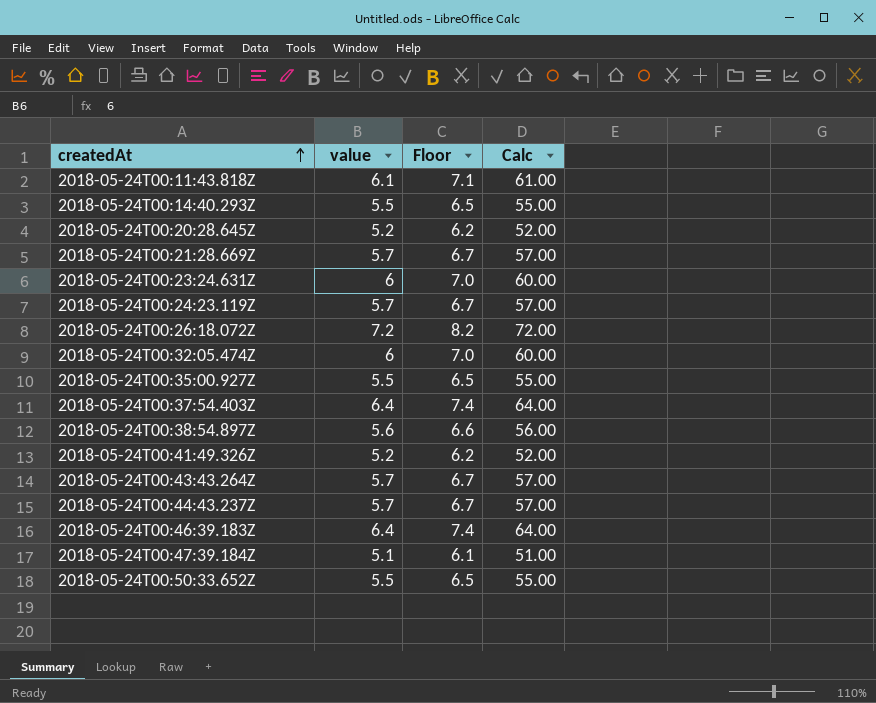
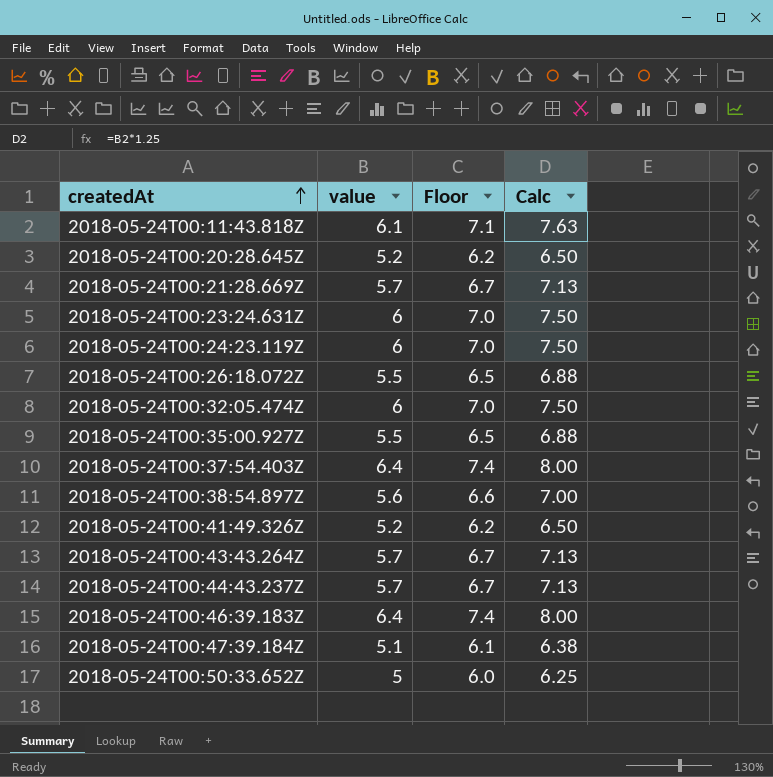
column Calc | formula: [value] * 10 -> [value] * 1.25
row 2018-05-24T00:14:40.293Z: 5.5 | 6.5 | 55.00 -> none
2018-05-24T00:24:23.119Z | value: 5.7 -> 6
2018-05-24T00:24:23.119Z | Floor: 6.7 -> 7.0
2018-05-24T00:26:18.072Z | value: 7.2 -> 5.5
2018-05-24T00:26:18.072Z | Floor: 8.2 -> 6.5
2018-05-24T00:50:33.652Z | value: 5.5 -> 5
2018-05-24T00:50:33.652Z | Floor: 6.5 -> 6.0

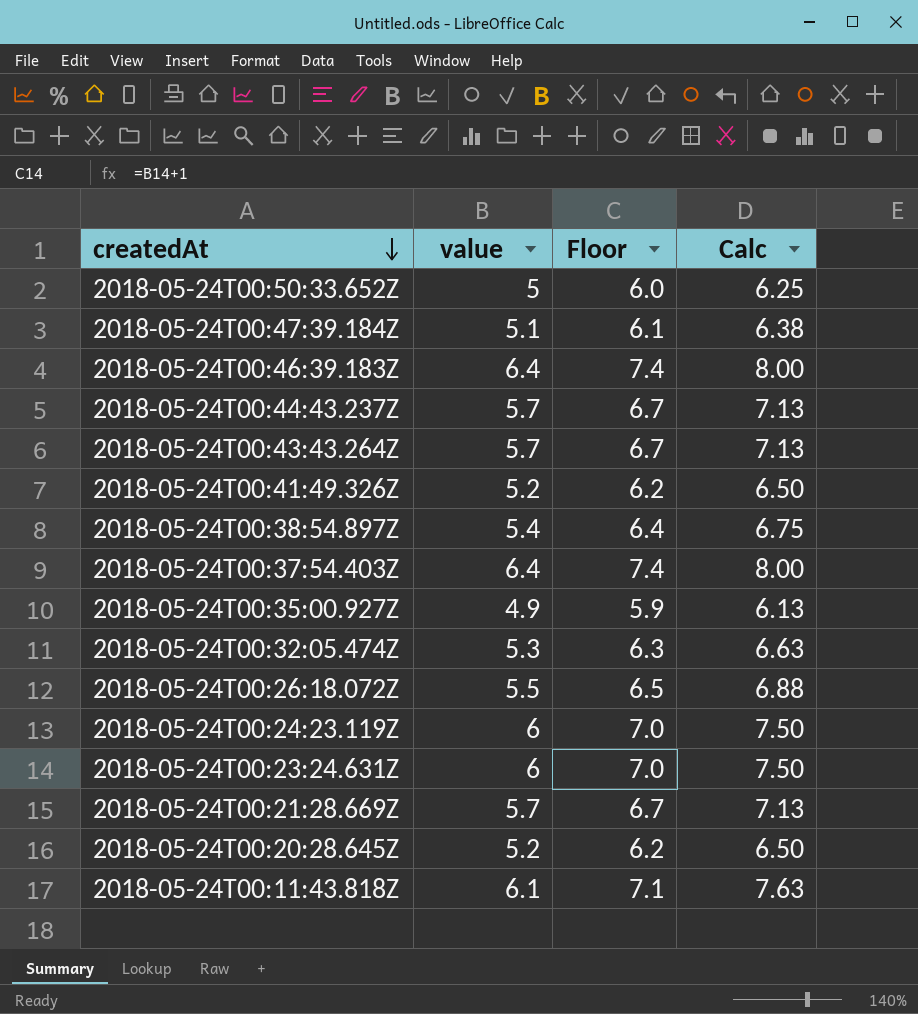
row order: createdAt ascending -> createdAt descending
2018-05-24T00:38:54.897Z | value: 5.6 -> 5.4
2018-05-24T00:38:54.897Z | Floor: 6.6 -> 6.4
2018-05-24T00:38:54.897Z | Calc: 7.00 -> 6.75
2018-05-24T00:35:00.927Z | value: 5.5 -> 4.9
2018-05-24T00:35:00.927Z | Floor: 6.5 -> 5.9
2018-05-24T00:35:00.927Z | Calc: 6.88 -> 6.13
2018-05-24T00:32:05.474Z | value: 6 -> 5.3
2018-05-24T00:32:05.474Z | Floor: 7.0 -> 6.3
2018-05-24T00:32:05.474Z | Calc: 7.50 -> 6.63

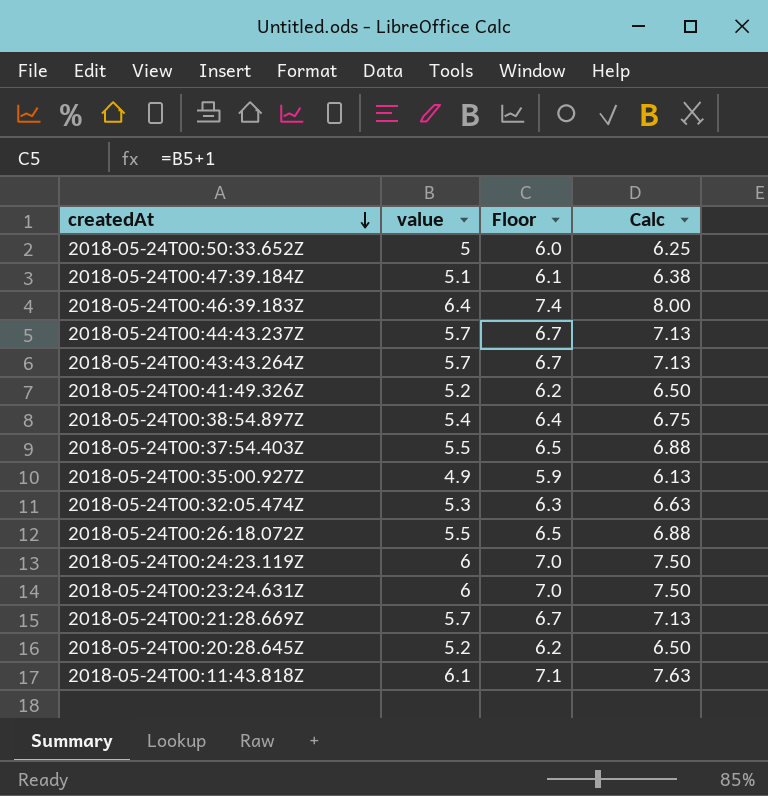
2018-05-24T00:37:54.403Z | value: 6.4 -> 5.5
2018-05-24T00:37:54.403Z | Floor: 7.4 -> 6.5
2018-05-24T00:37:54.403Z | Calc: 8.00 -> 6.88

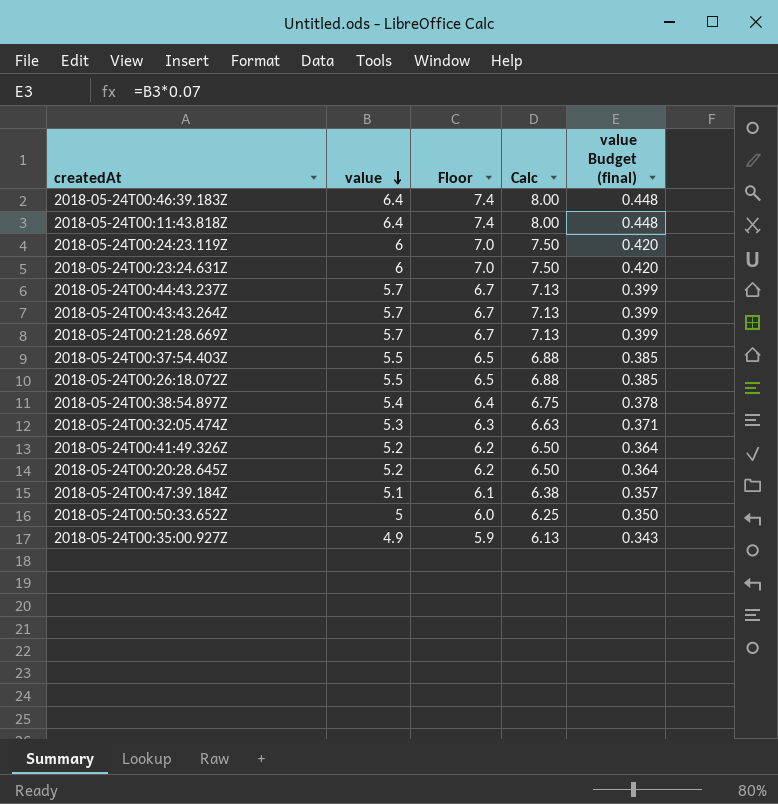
row order: createdAt descending -> value descending
column value Budget (final) | formula: none -> [value] * 0.07
2018-05-24T00:11:43.818Z | value: 6.1 -> 6.4
2018-05-24T00:11:43.818Z | Floor: 7.1 -> 7.4
2018-05-24T00:11:43.818Z | Calc: 7.63 -> 8.00

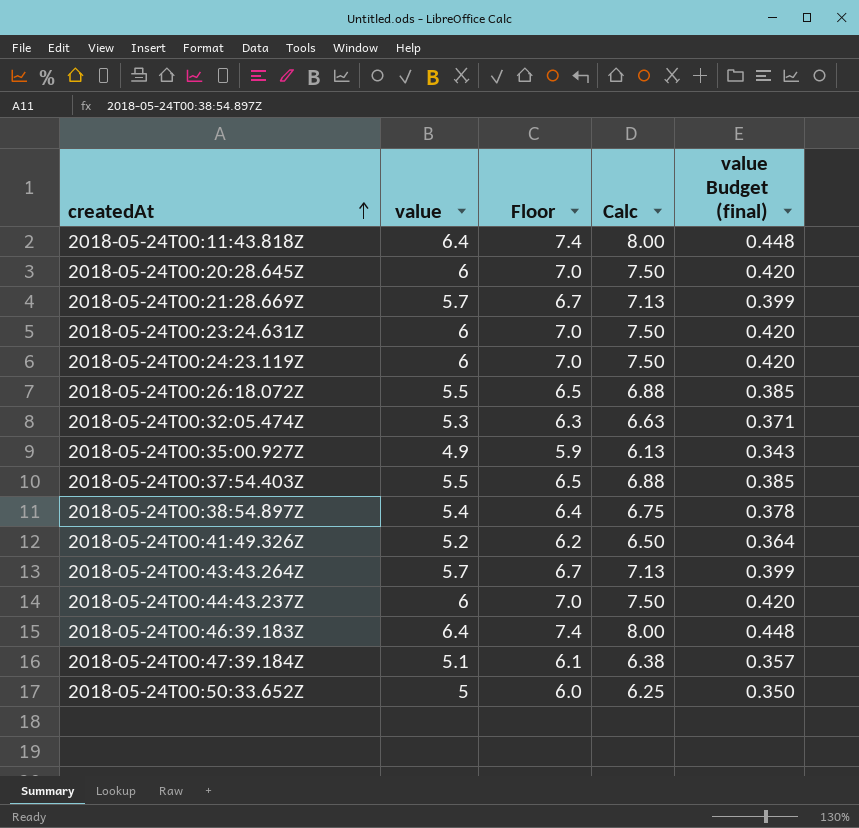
row order: value descending -> createdAt ascending
2018-05-24T00:20:28.645Z | value: 5.2 -> 6
2018-05-24T00:20:28.645Z | Floor: 6.2 -> 7.0
2018-05-24T00:20:28.645Z | Calc: 6.50 -> 7.50
2018-05-24T00:20:28.645Z | value Budget (final): 0.364 -> 0.420
2018-05-24T00:44:43.237Z | value: 5.7 -> 6
2018-05-24T00:44:43.237Z | Floor: 6.7 -> 7.0
2018-05-24T00:44:43.237Z | Calc: 7.13 -> 7.50
2018-05-24T00:44:43.237Z | value Budget (final): 0.399 -> 0.420

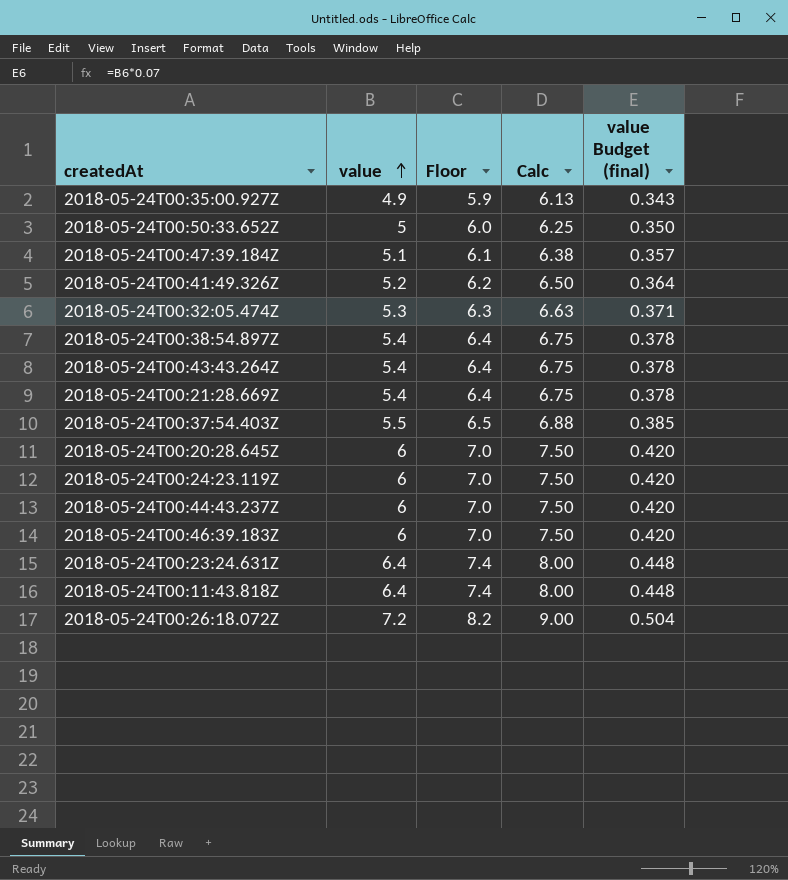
row order: createdAt ascending -> value ascending
2018-05-24T00:43:43.264Z | value: 5.7 -> 5.4
2018-05-24T00:43:43.264Z | Floor: 6.7 -> 6.4
2018-05-24T00:43:43.264Z | Calc: 7.13 -> 6.75
2018-05-24T00:43:43.264Z | value Budget (final): 0.399 -> 0.378
2018-05-24T00:21:28.669Z | value: 5.7 -> 5.4
2018-05-24T00:21:28.669Z | Floor: 6.7 -> 6.4
2018-05-24T00:21:28.669Z | Calc: 7.13 -> 6.75
2018-05-24T00:21:28.669Z | value Budget (final): 0.399 -> 0.378
2018-05-24T00:46:39.183Z | value: 6.4 -> 6
2018-05-24T00:46:39.183Z | Floor: 7.4 -> 7.0
2018-05-24T00:46:39.183Z | Calc: 8.00 -> 7.50
2018-05-24T00:46:39.183Z | value Budget (final): 0.448 -> 0.420
2018-05-24T00:23:24.631Z | value: 6 -> 6.4
2018-05-24T00:23:24.631Z | Floor: 7.0 -> 7.4
2018-05-24T00:23:24.631Z | Calc: 7.50 -> 8.00
2018-05-24T00:23:24.631Z | value Budget (final): 0.420 -> 0.448
2018-05-24T00:26:18.072Z | value: 5.5 -> 7.2
2018-05-24T00:26:18.072Z | Floor: 6.5 -> 8.2
2018-05-24T00:26:18.072Z | Calc: 6.88 -> 9.00
2018-05-24T00:26:18.072Z | value Budget (final): 0.385 -> 0.504

